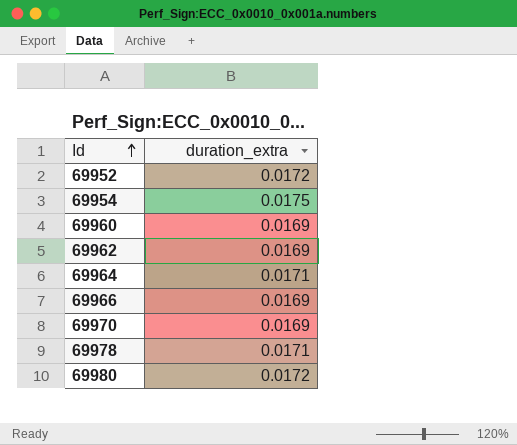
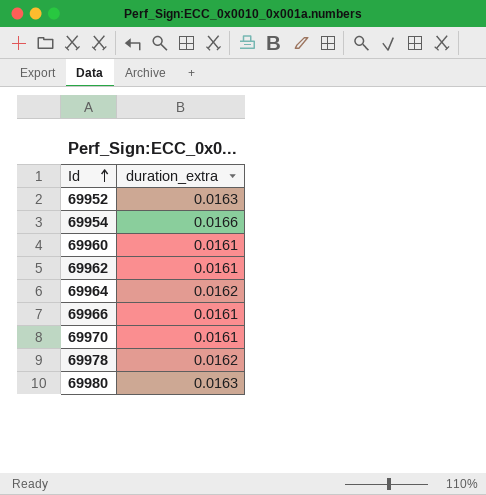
69952 | duration_extra: 0.0172 -> 0.0163
69954 | duration_extra: 0.0175 -> 0.0166
69960 | duration_extra: 0.0169 -> 0.0161
69962 | duration_extra: 0.0169 -> 0.0161
69964 | duration_extra: 0.0171 -> 0.0162
69966 | duration_extra: 0.0169 -> 0.0161
69970 | duration_extra: 0.0169 -> 0.0161
69978 | duration_extra: 0.0171 -> 0.0162
69980 | duration_extra: 0.0172 -> 0.0163

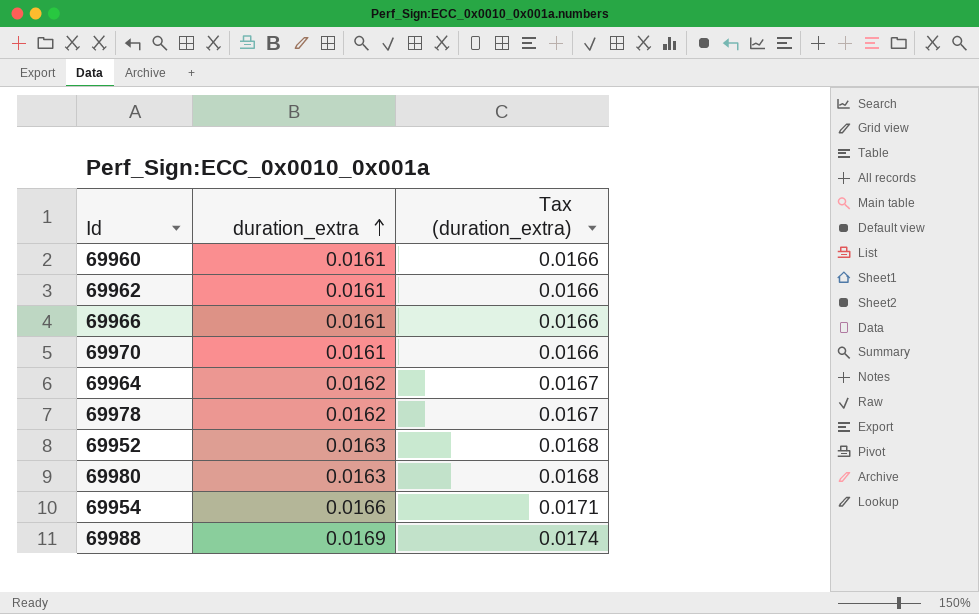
row order: Id ascending -> duration_extra ascending
column Tax (duration_extra) | formula: none -> [duration_extra] * 1.03
row 69988: none -> 0.0169 | 0.0174

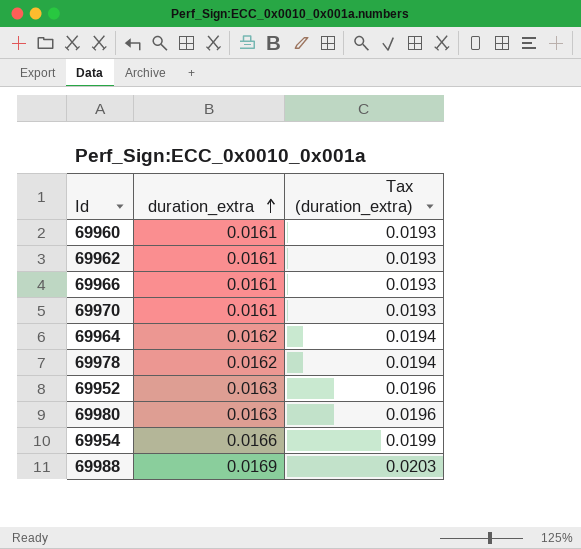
column Tax (duration_extra) | formula: [duration_extra] * 1.03 -> [duration_extra] * 1.2

